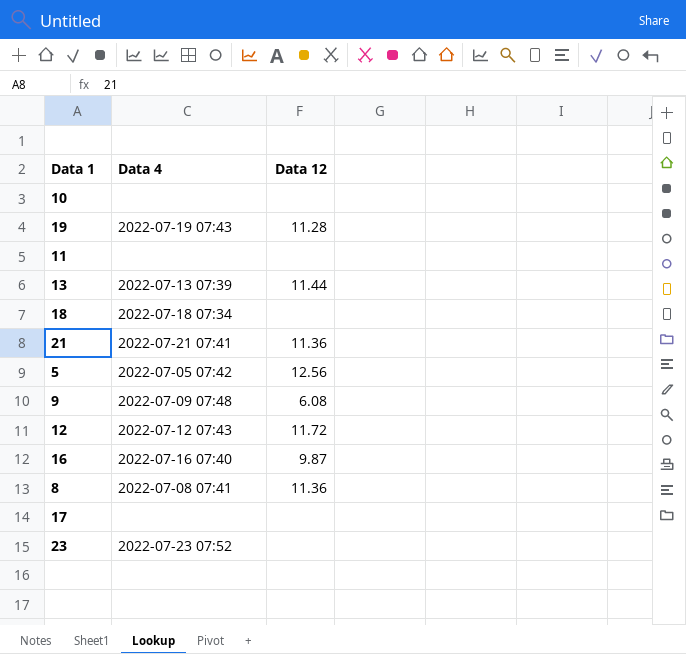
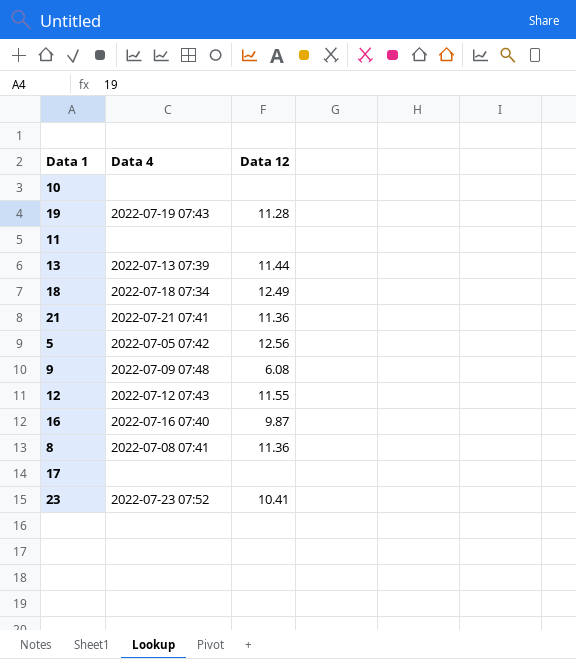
18 | Data 12: none -> 12.49
12 | Data 12: 11.72 -> 11.55
23 | Data 12: none -> 10.41

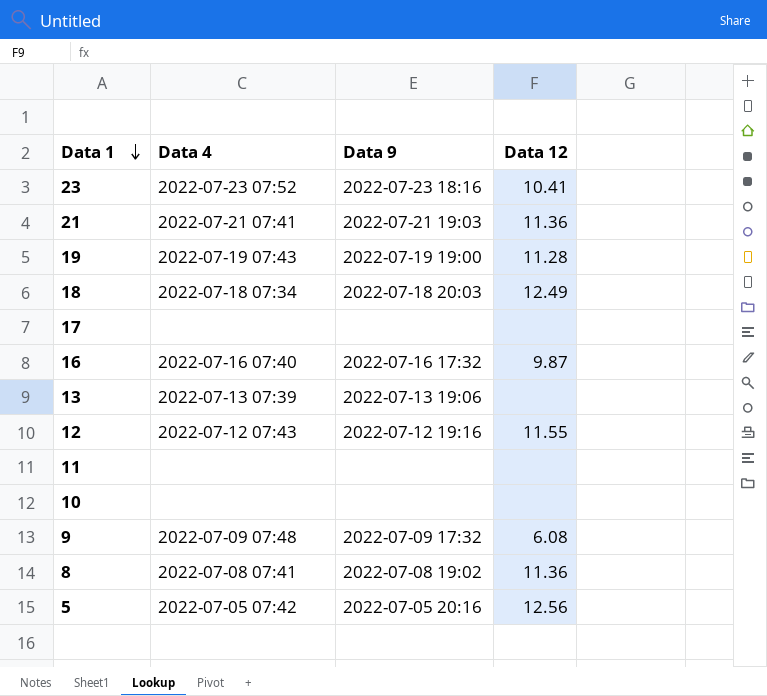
row order: none -> Data 1 descending
column Data 9 | position: none -> 3
13 | Data 12: 11.44 -> none

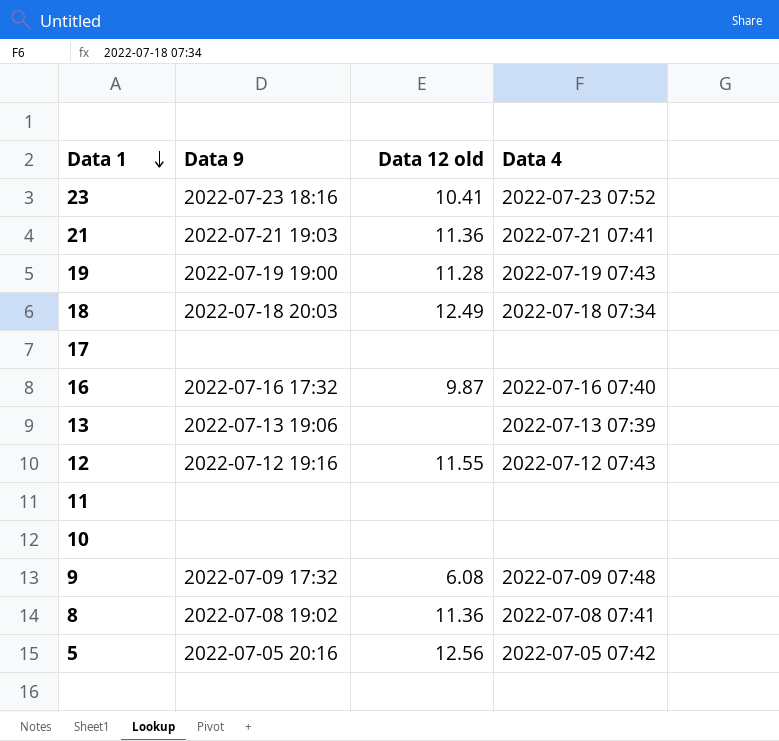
column name: Data 12 -> Data 12 old
column Data 4 | position: 2 -> 4

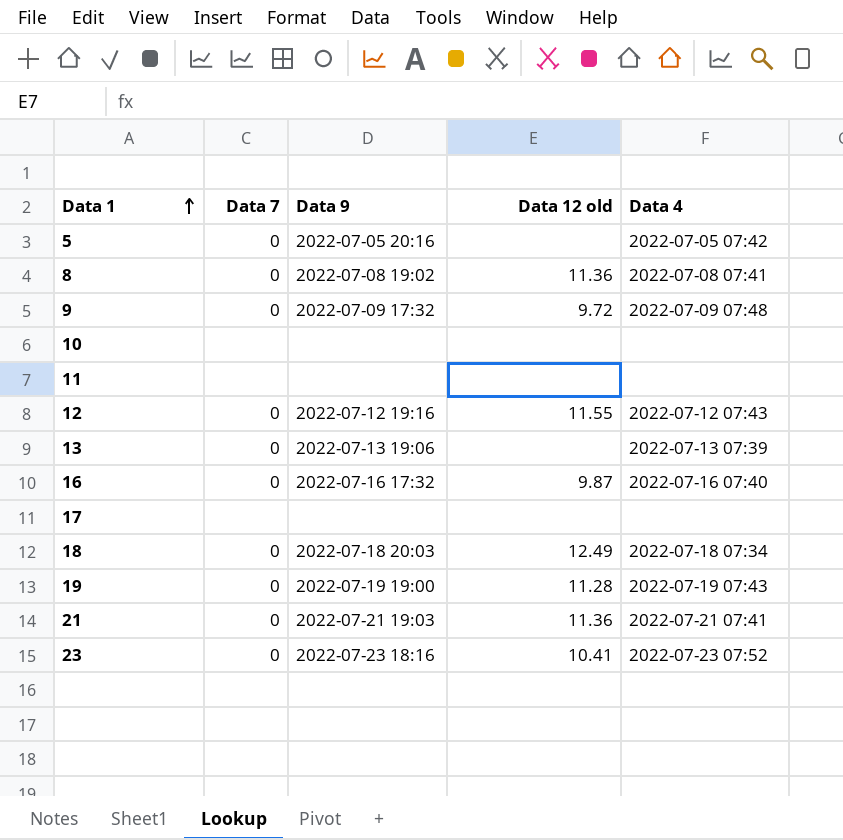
row order: Data 1 descending -> Data 1 ascending
column Data 7 | position: none -> 2
5 | Data 12 old: 12.56 -> none
9 | Data 12 old: 6.08 -> 9.72

